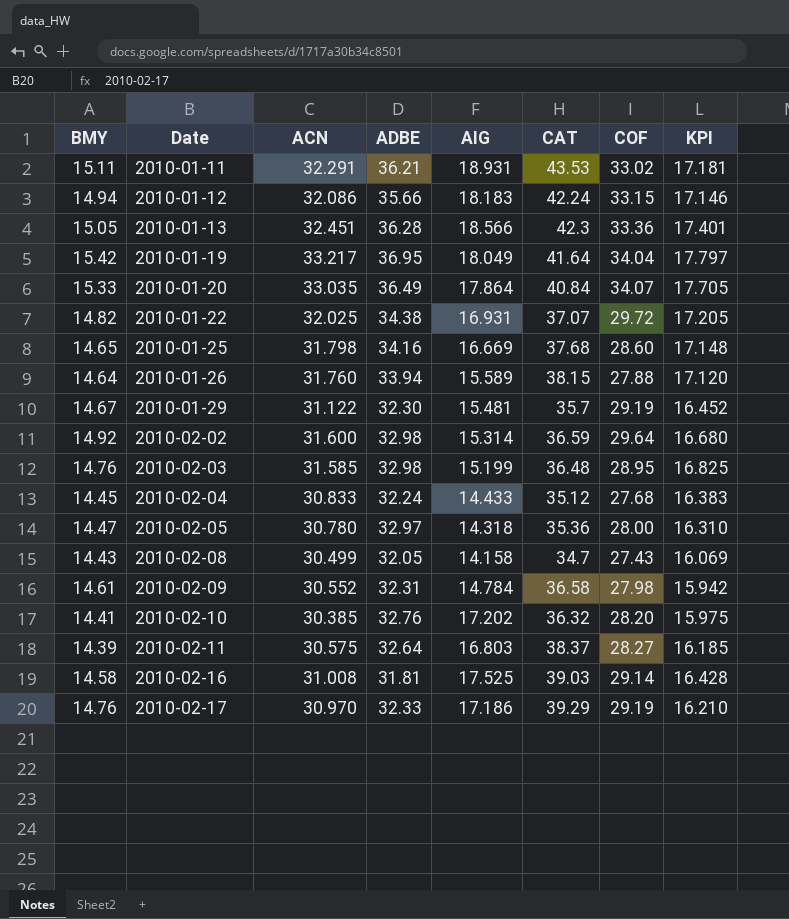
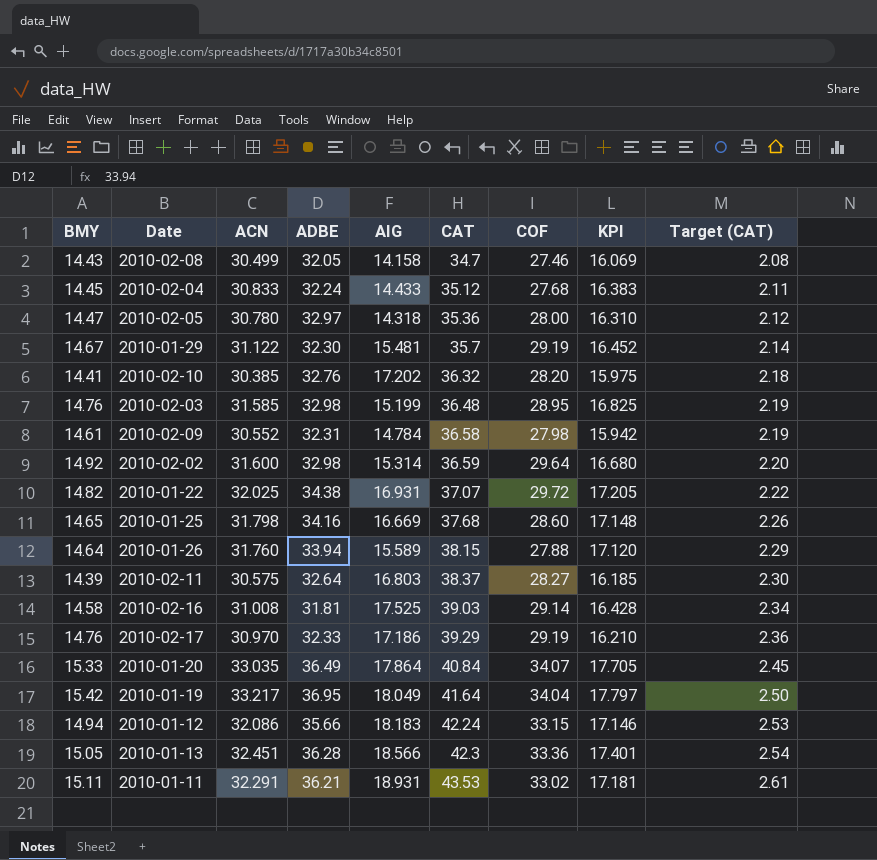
row order: Date ascending -> CAT ascending
column Target (CAT) | formula: none -> [CAT] * 0.06
2010-02-08 | COF: 27.43 -> 27.46

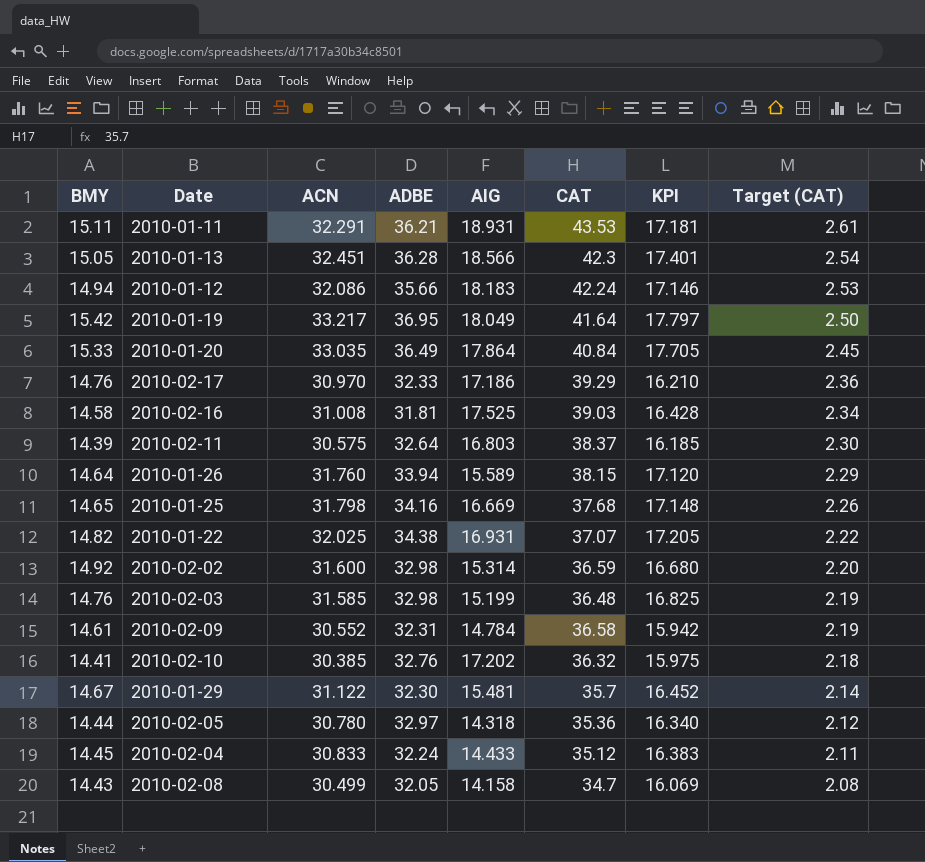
row order: CAT ascending -> Target (CAT) descending
column COF | position: 7 -> none
2010-02-05 | BMY: 14.47 -> 14.44
2010-02-05 | KPI: 16.310 -> 16.340

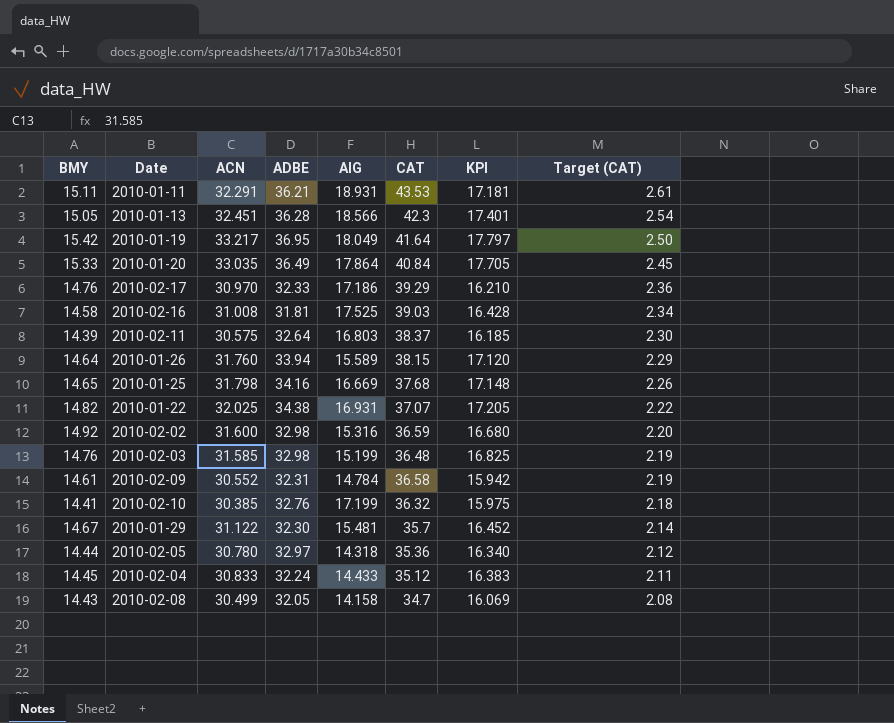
row 2010-01-12: 14.94 | 32.086 | 35.66 | 18.183 | 42.24 | 17.146 | 2.53 -> none
2010-02-02 | AIG: 15.314 -> 15.316
2010-02-10 | AIG: 17.202 -> 17.199

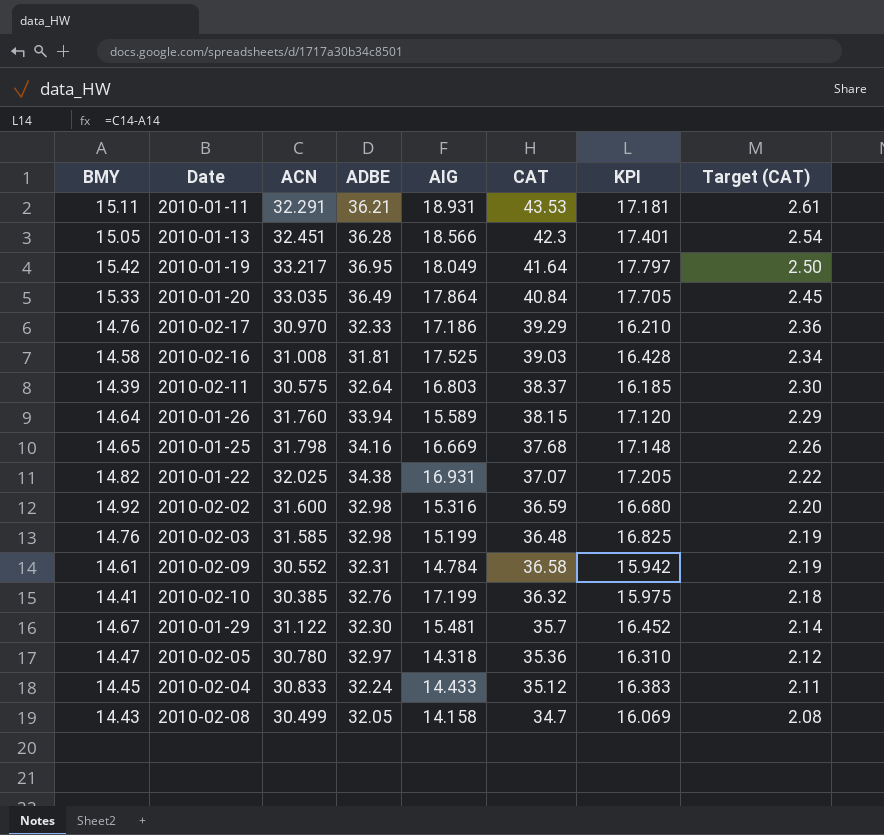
2010-02-05 | BMY: 14.44 -> 14.47
2010-02-05 | KPI: 16.340 -> 16.310

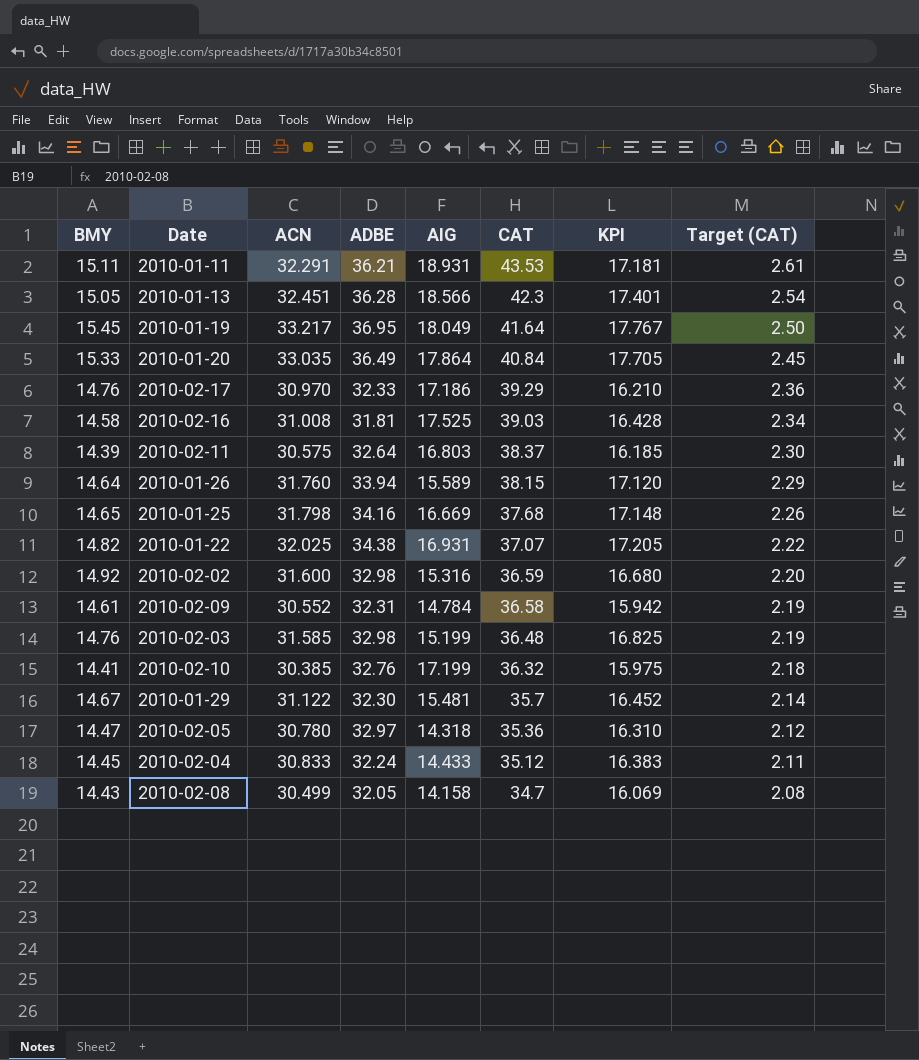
row order: Target (CAT) descending -> CAT descending
2010-01-19 | BMY: 15.42 -> 15.45
2010-01-19 | KPI: 17.797 -> 17.767

